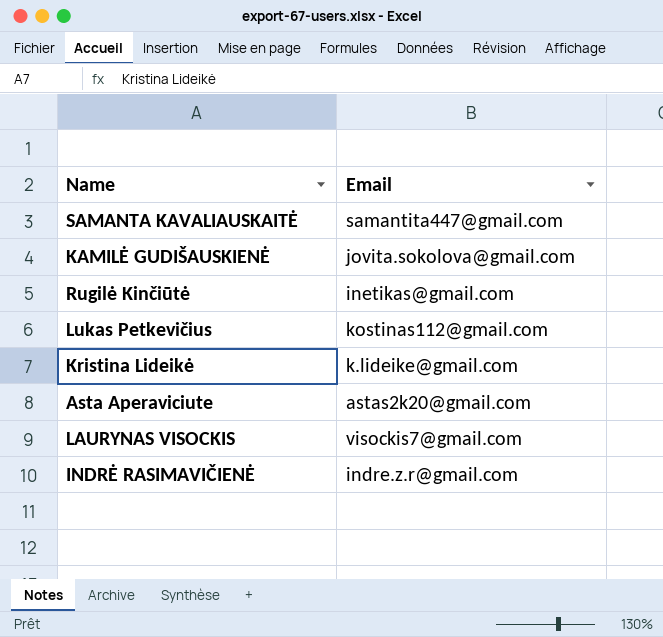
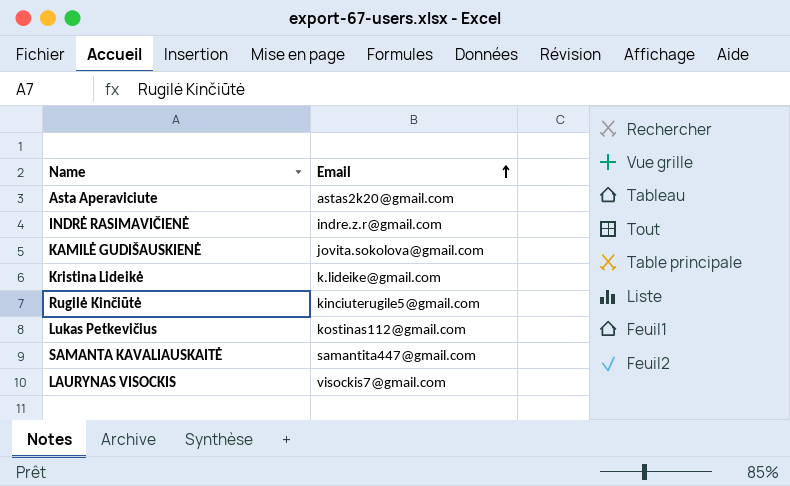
row order: none -> Email ascending
Rugilė Kinčiūtė | Email: inetikas@gmail.com -> kinciuterugile5@gmail.com

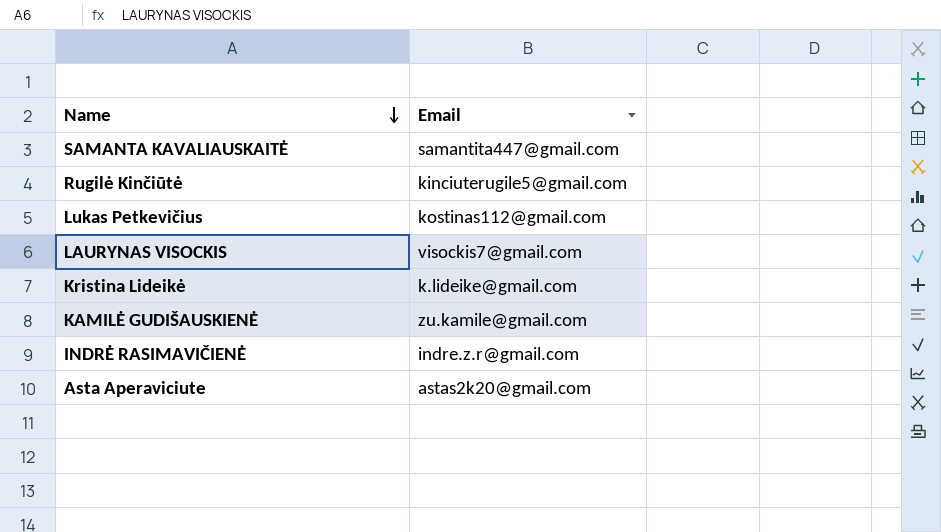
row order: Email ascending -> Name descending
KAMILĖ GUDIŠAUSKIENĖ | Email: jovita.sokolova@gmail.com -> zu.kamile@gmail.com

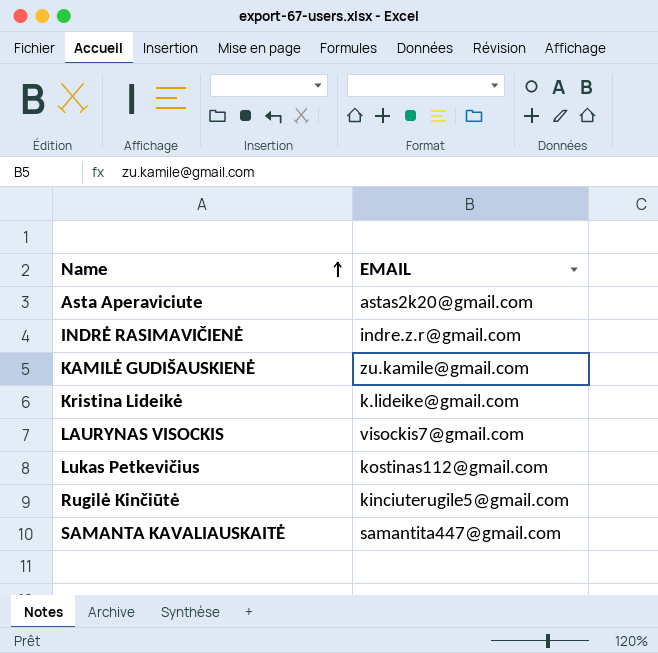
row order: Name descending -> Name ascending
column name: Email -> EMAIL

